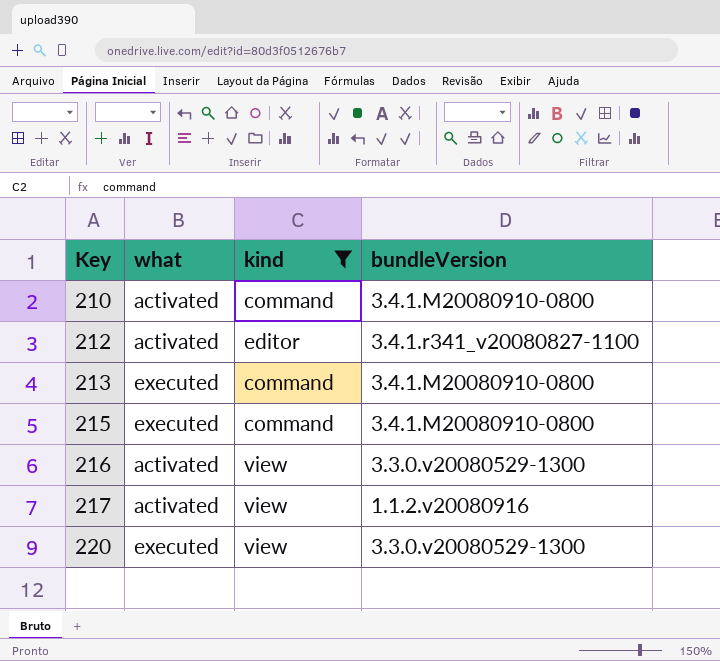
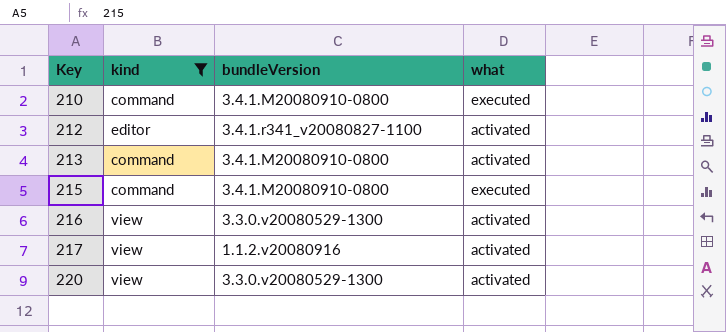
column what | position: 2 -> 4
210 | what: activated -> executed
213 | what: executed -> activated
220 | what: executed -> activated

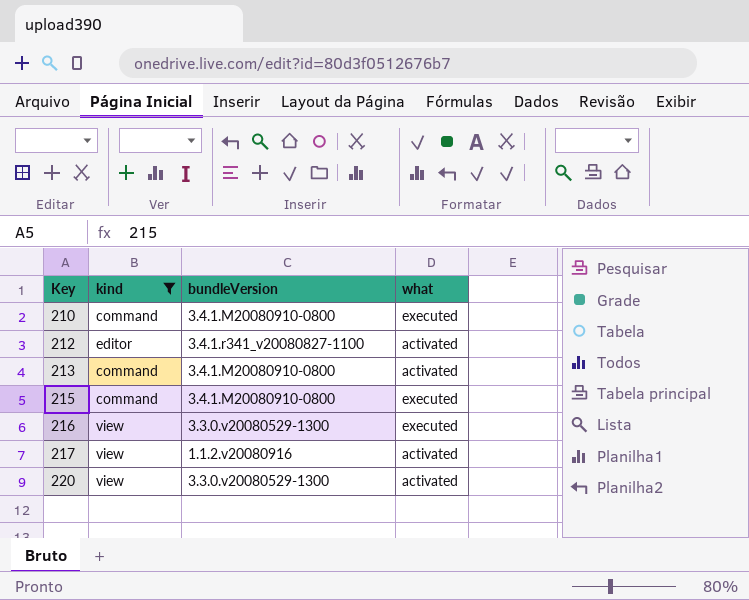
216 | what: activated -> executed

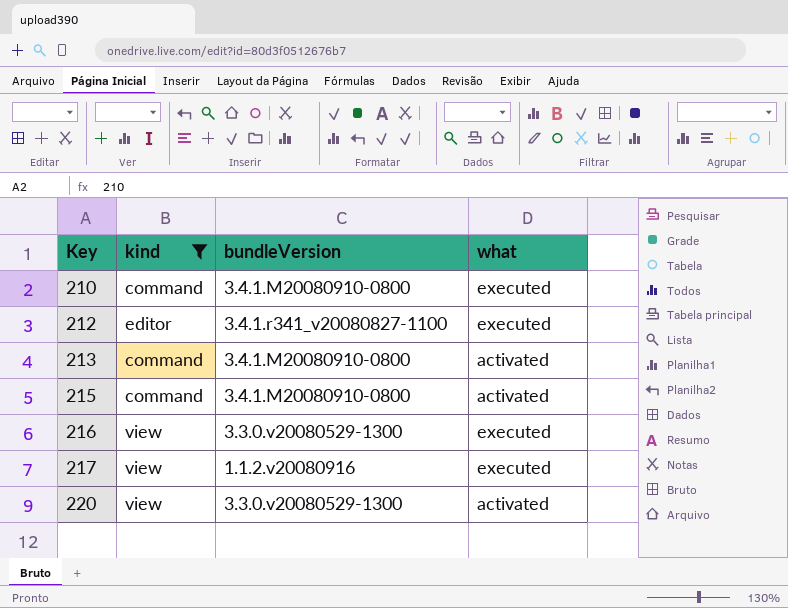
212 | what: activated -> executed
215 | what: executed -> activated
217 | what: activated -> executed

